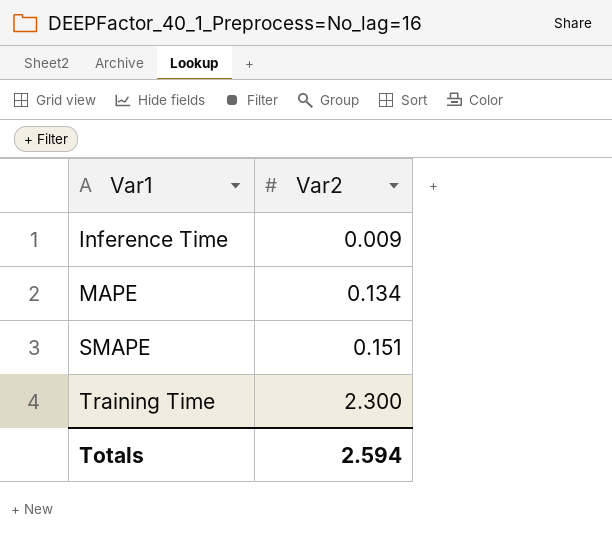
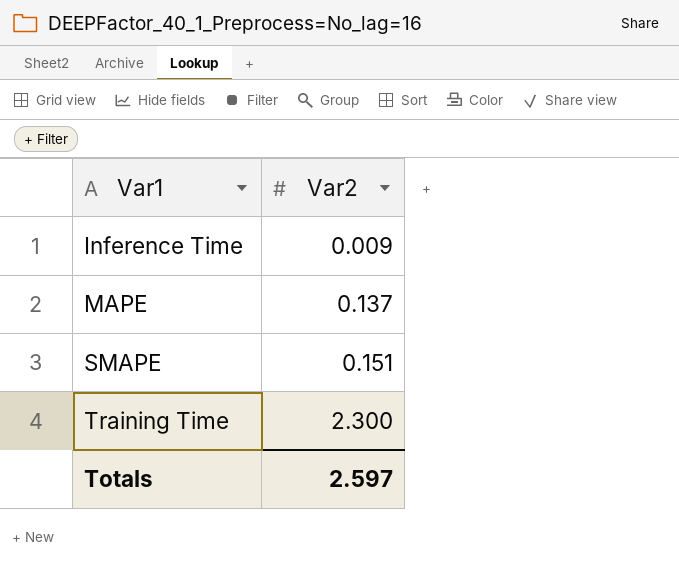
MAPE | Var2: 0.134 -> 0.137
Totals | Var2: 2.594 -> 2.597

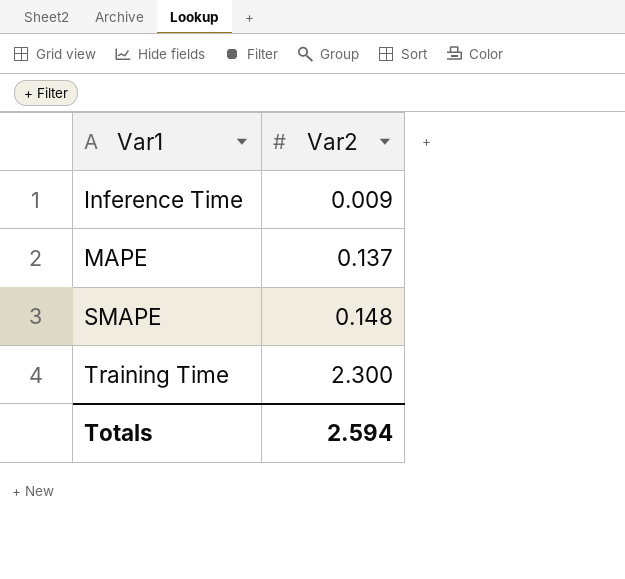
SMAPE | Var2: 0.151 -> 0.148
Totals | Var2: 2.597 -> 2.594

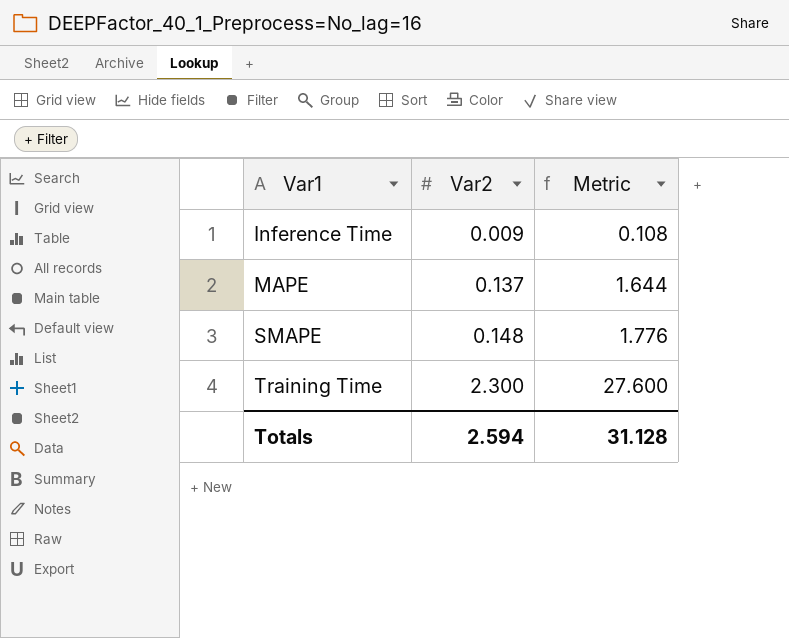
column Metric | formula: none -> [Var2] * 12

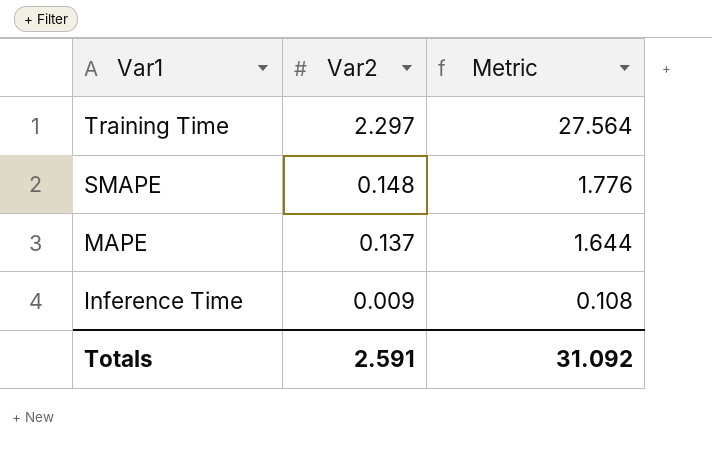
row order: Var1 ascending -> Var1 descending
Training Time | Var2: 2.300 -> 2.297
Training Time | Metric: 27.600 -> 27.564
Totals | Var2: 2.594 -> 2.591
Totals | Metric: 31.128 -> 31.092

